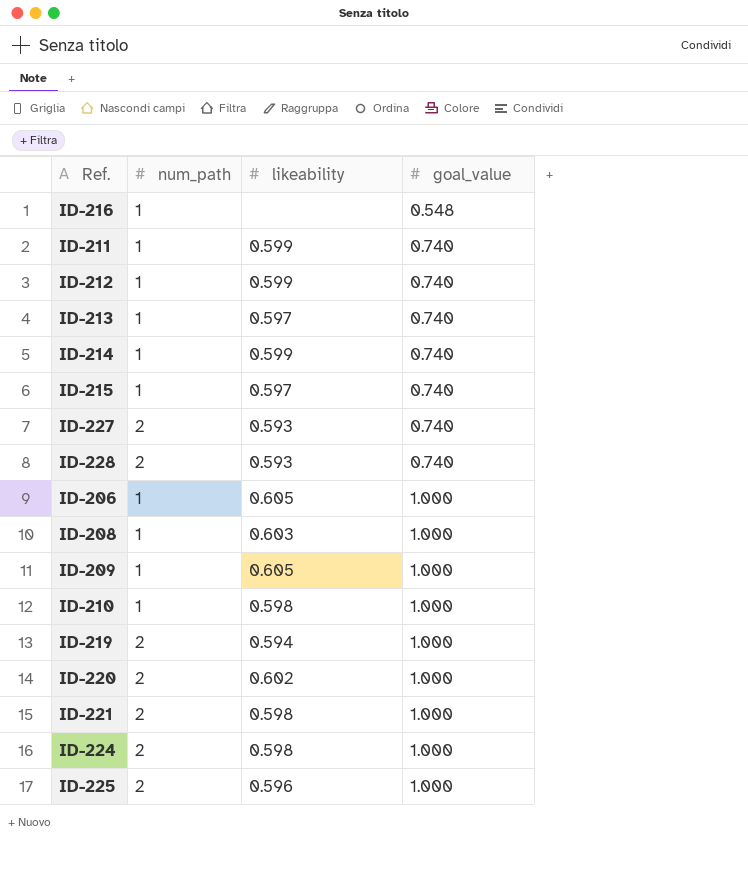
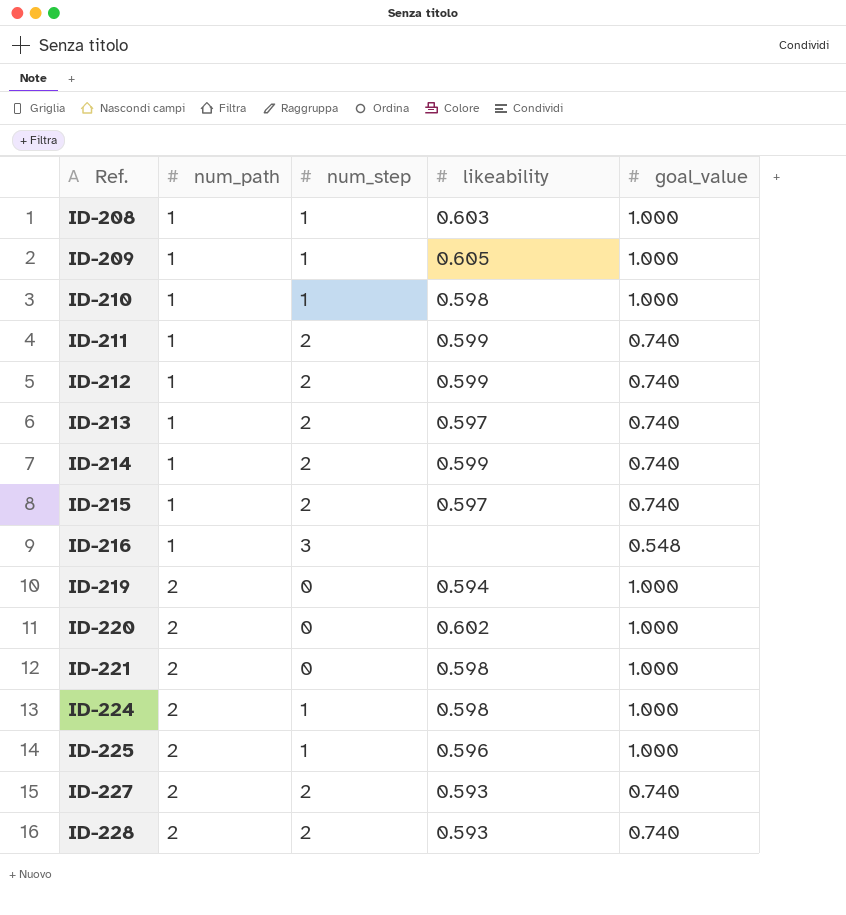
row order: goal_value ascending -> Ref. ascending
column num_step | position: none -> 3
row ID-206: 1 | 0.605 | 1.000 -> none

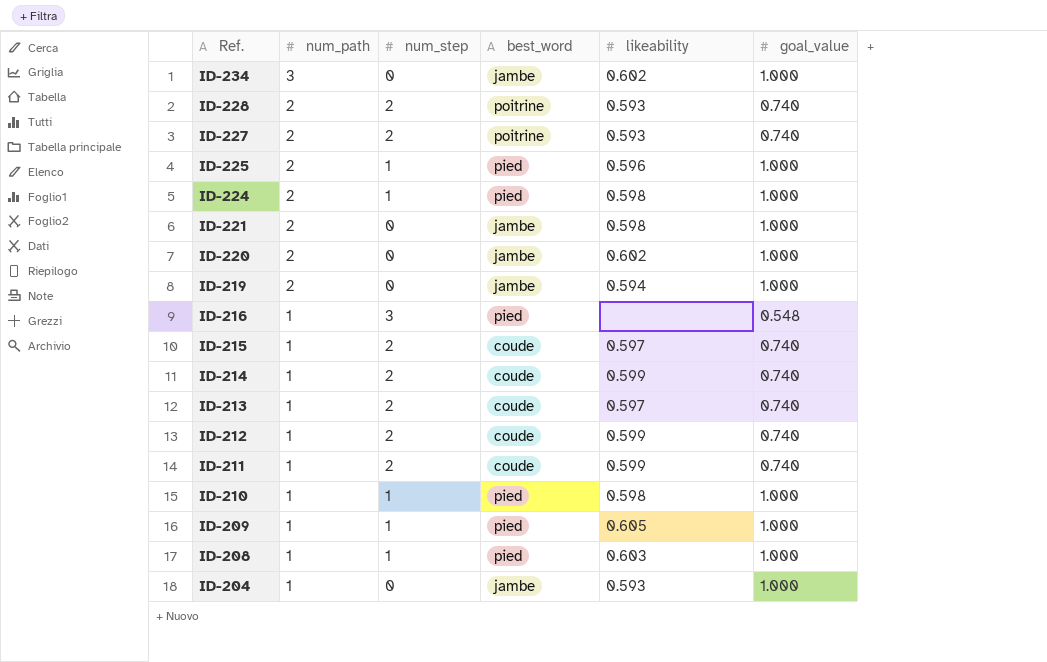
row order: Ref. ascending -> Ref. descending
column best_word | position: none -> 4
row ID-234: none -> 3 | 0 | jambe | 0.602 | 1.000
row ID-204: none -> 1 | 0 | jambe | 0.593 | 1.000

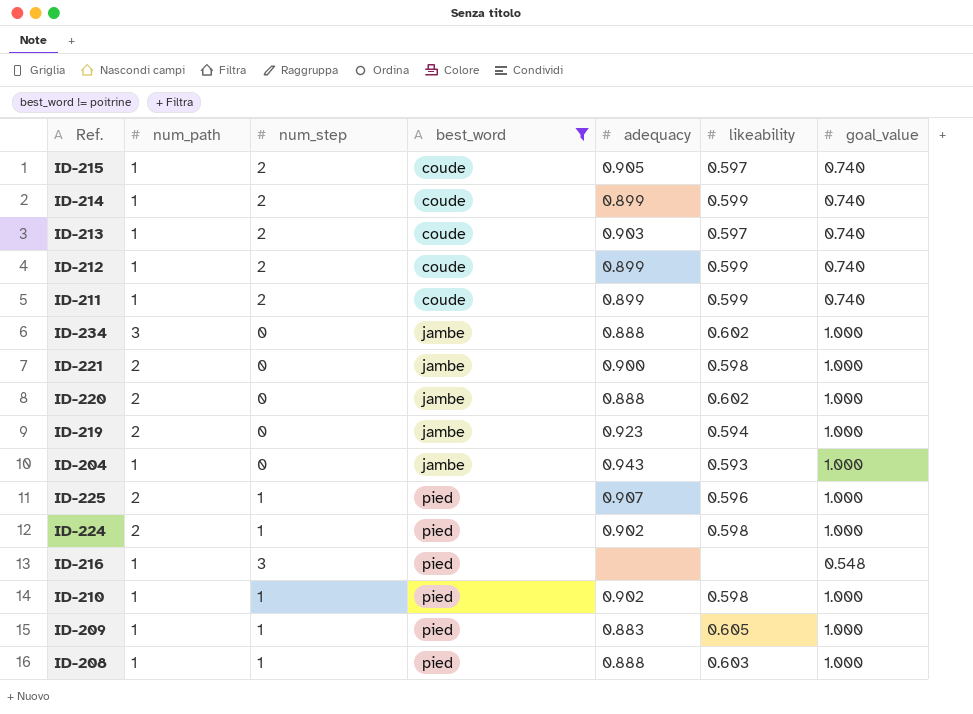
filter: none -> best_word != poitrine
row order: Ref. descending -> best_word ascending
column adequacy | position: none -> 5

